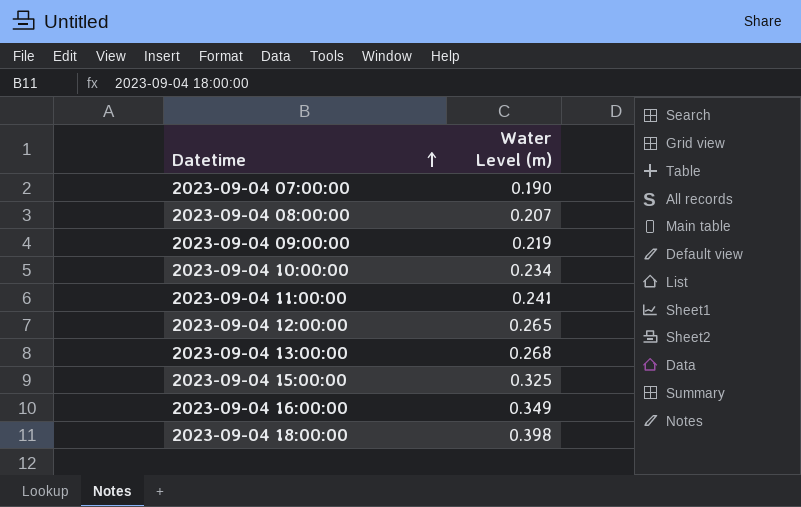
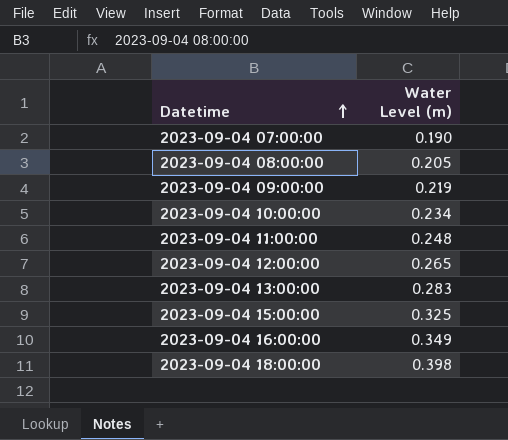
2023-09-04 08:00:00 | Water Level (m): 0.207 -> 0.205
2023-09-04 11:00:00 | Water Level (m): 0.241 -> 0.248
2023-09-04 13:00:00 | Water Level (m): 0.268 -> 0.283

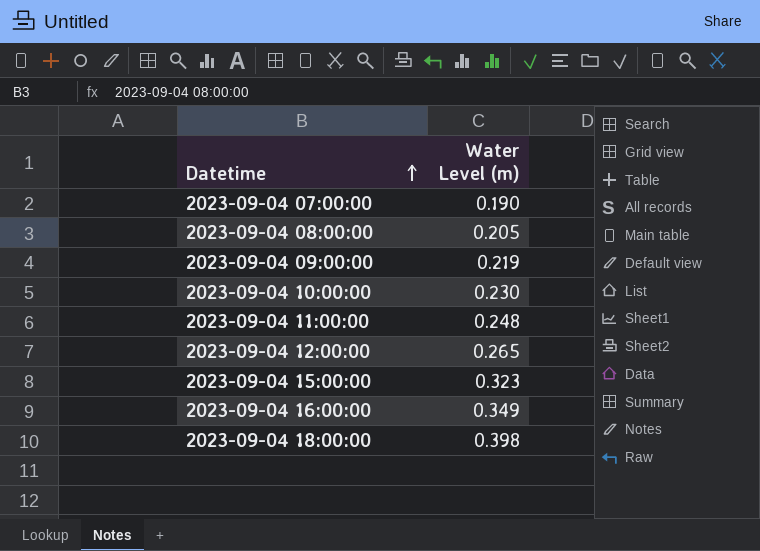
row 2023-09-04 13:00:00: 0.283 -> none
2023-09-04 10:00:00 | Water Level (m): 0.234 -> 0.230
2023-09-04 15:00:00 | Water Level (m): 0.325 -> 0.323

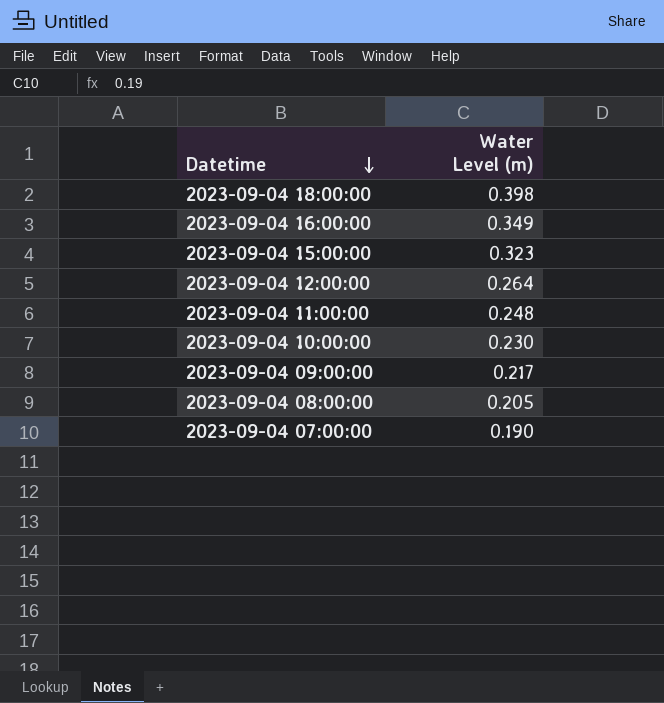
row order: Datetime ascending -> Datetime descending
2023-09-04 12:00:00 | Water Level (m): 0.265 -> 0.264
2023-09-04 09:00:00 | Water Level (m): 0.219 -> 0.217

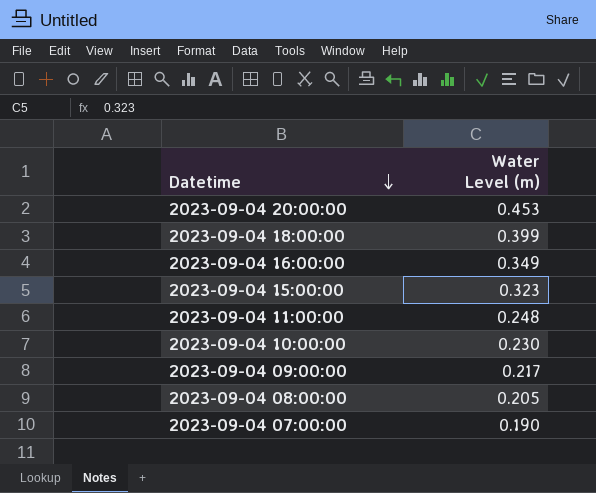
row 2023-09-04 12:00:00: 0.264 -> none
row 2023-09-04 20:00:00: none -> 0.453
2023-09-04 18:00:00 | Water Level (m): 0.398 -> 0.399

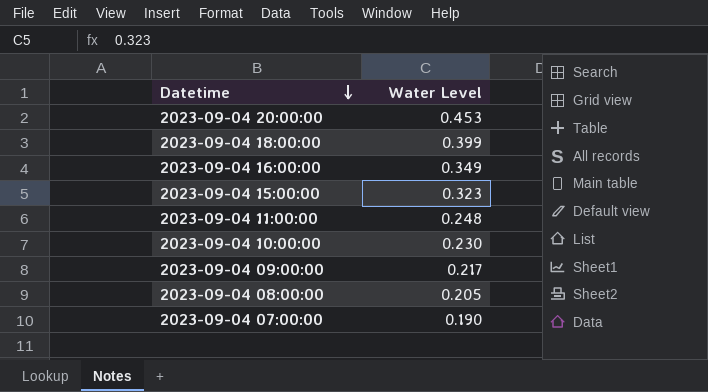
column name: Water Level (m) -> Water Level

